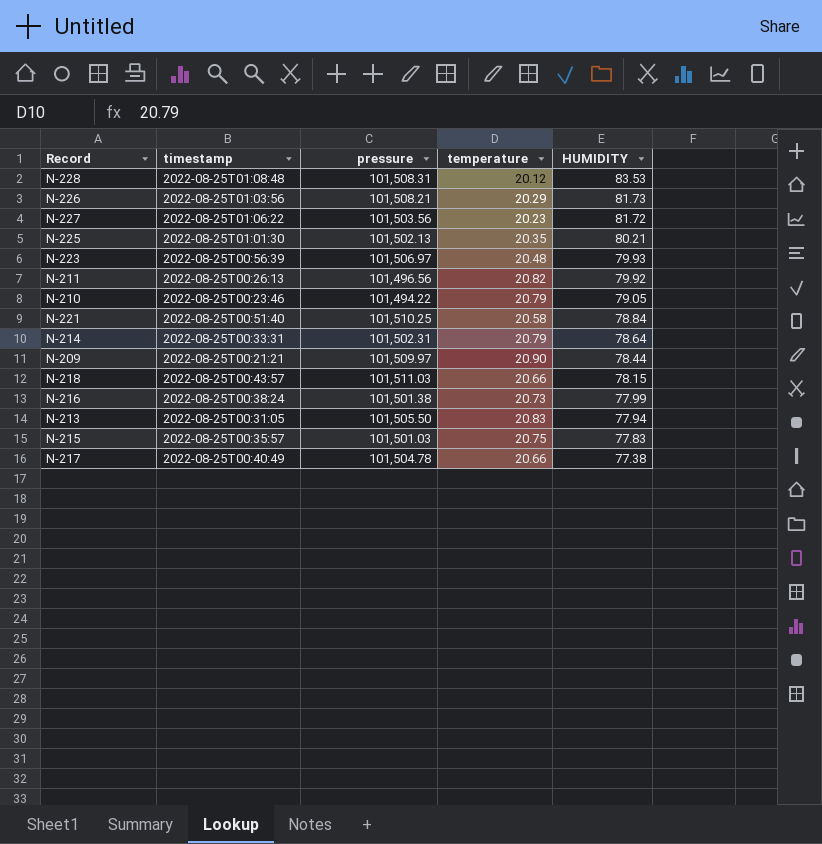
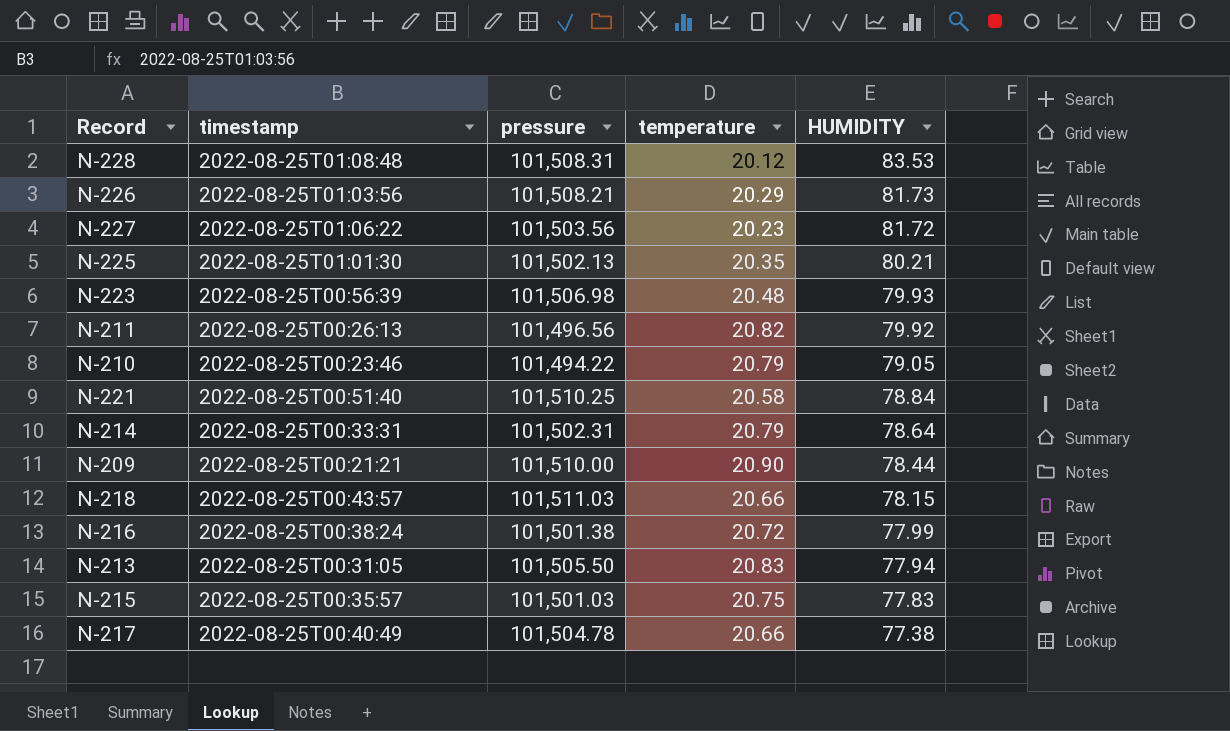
N-223 | pressure: 101,506.97 -> 101,506.98
N-209 | pressure: 101,509.97 -> 101,510.00
N-216 | temperature: 20.73 -> 20.72

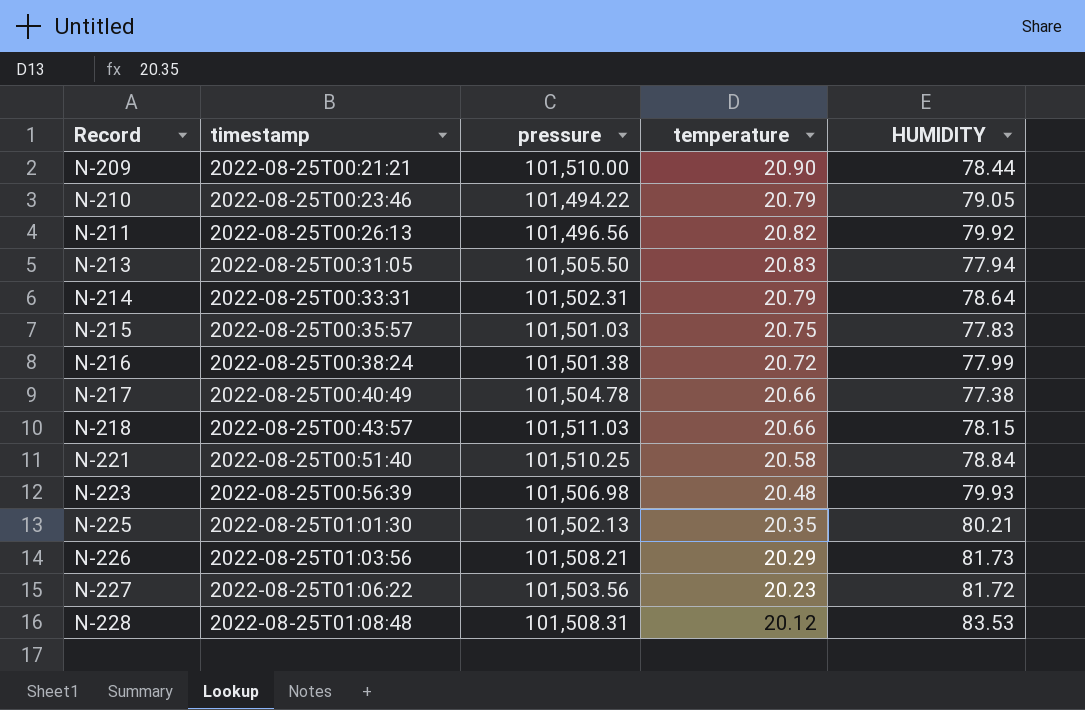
row order: HUMIDITY descending -> Record ascending

